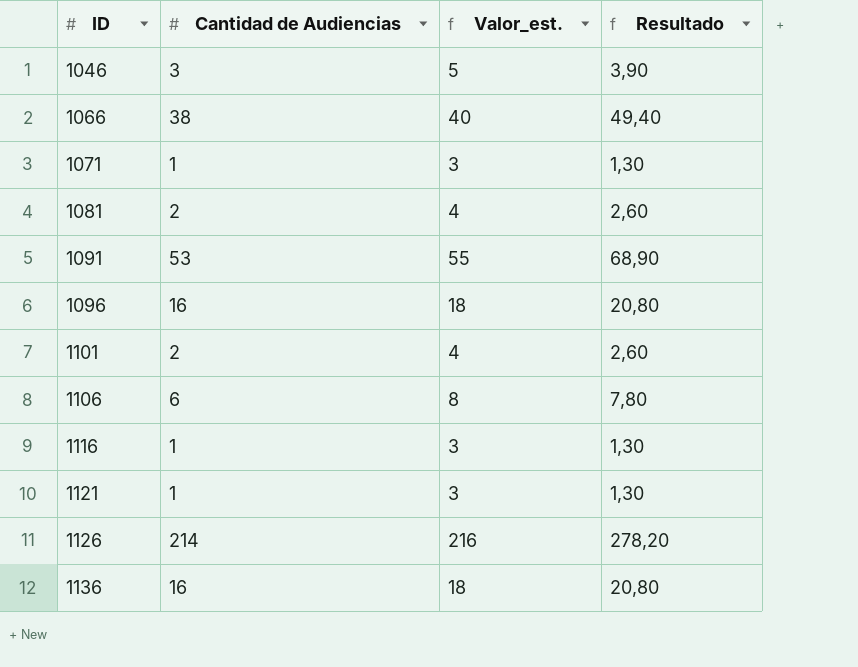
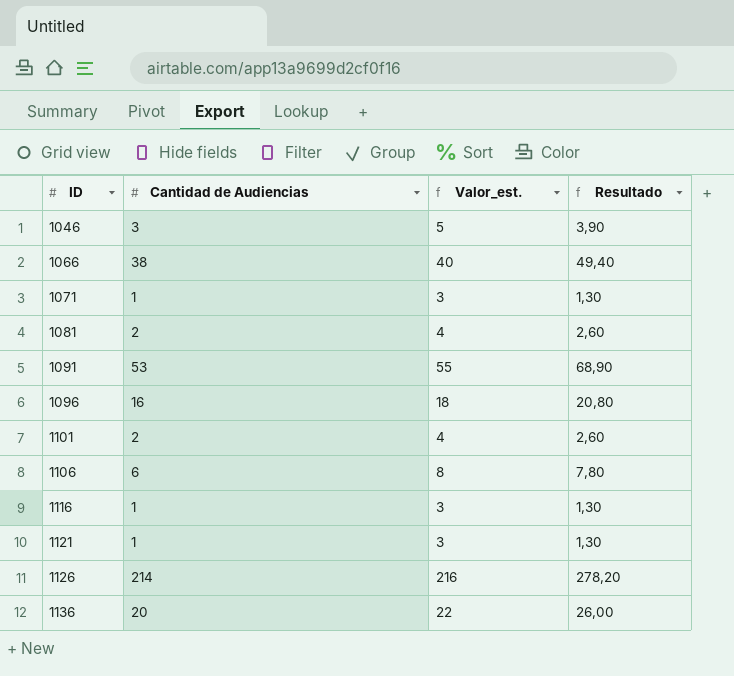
1136 | Cantidad de Audiencias: 16 -> 20
1136 | Valor_est.: 18 -> 22
1136 | Resultado: 20,80 -> 26,00

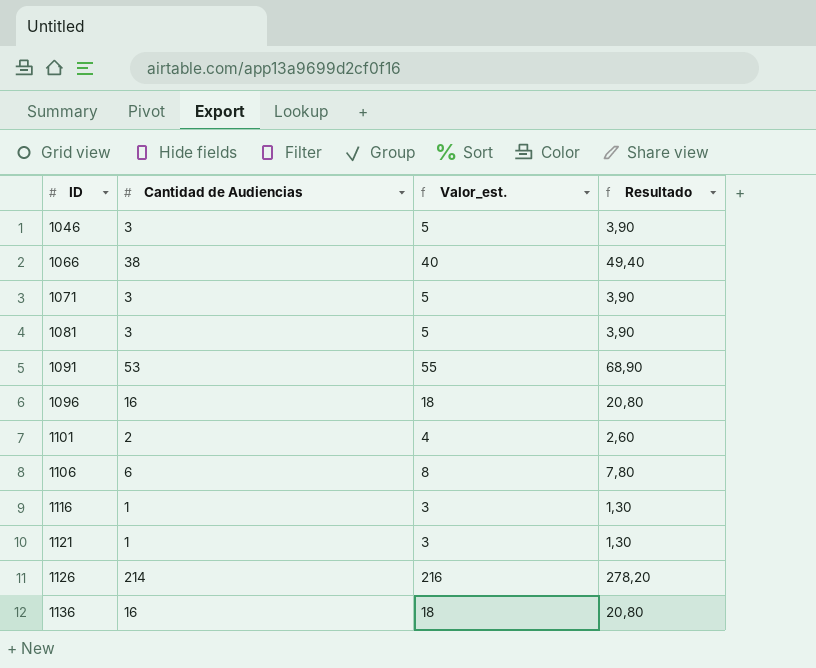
1071 | Cantidad de Audiencias: 1 -> 3
1071 | Valor_est.: 3 -> 5
1071 | Resultado: 1,30 -> 3,90
1081 | Cantidad de Audiencias: 2 -> 3
1081 | Valor_est.: 4 -> 5
1081 | Resultado: 2,60 -> 3,90
1136 | Cantidad de Audiencias: 20 -> 16
1136 | Valor_est.: 22 -> 18
1136 | Resultado: 26,00 -> 20,80

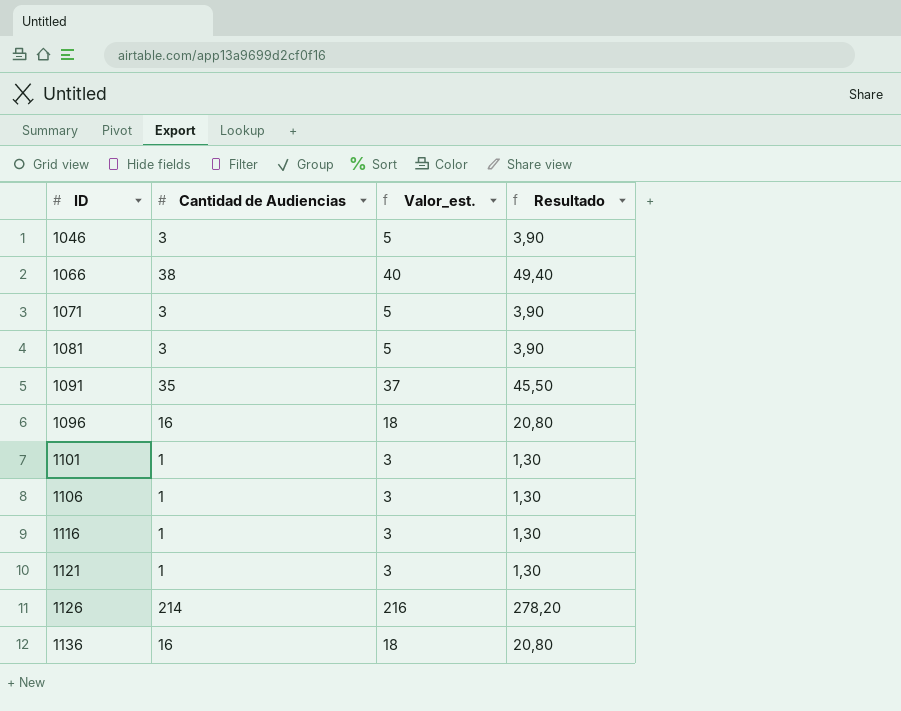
1091 | Cantidad de Audiencias: 53 -> 35
1091 | Valor_est.: 55 -> 37
1091 | Resultado: 68,90 -> 45,50
1101 | Cantidad de Audiencias: 2 -> 1
1101 | Valor_est.: 4 -> 3
1101 | Resultado: 2,60 -> 1,30
1106 | Cantidad de Audiencias: 6 -> 1
1106 | Valor_est.: 8 -> 3
1106 | Resultado: 7,80 -> 1,30

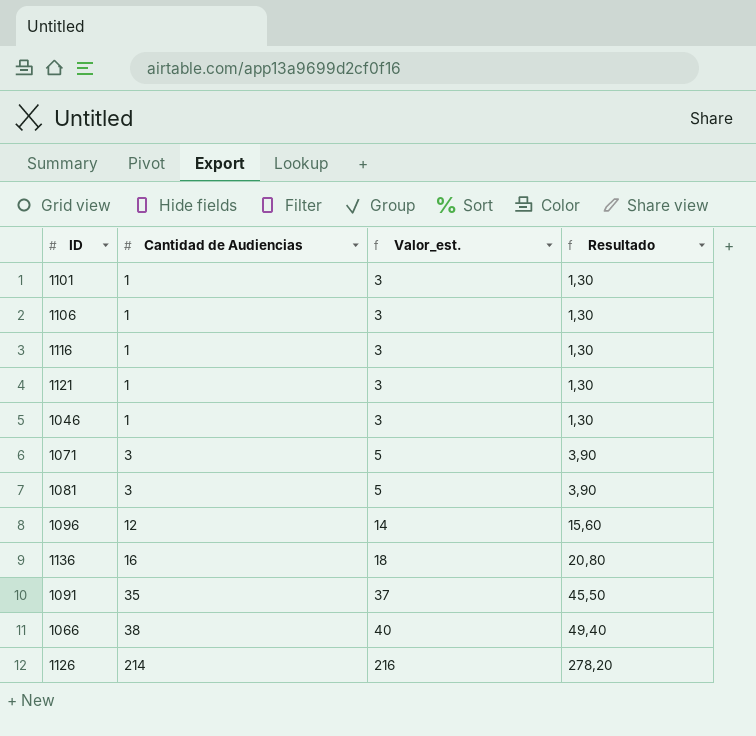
row order: ID ascending -> Cantidad de Audiencias ascending
1046 | Cantidad de Audiencias: 3 -> 1
1046 | Valor_est.: 5 -> 3
1046 | Resultado: 3,90 -> 1,30
1096 | Cantidad de Audiencias: 16 -> 12
1096 | Valor_est.: 18 -> 14
1096 | Resultado: 20,80 -> 15,60

